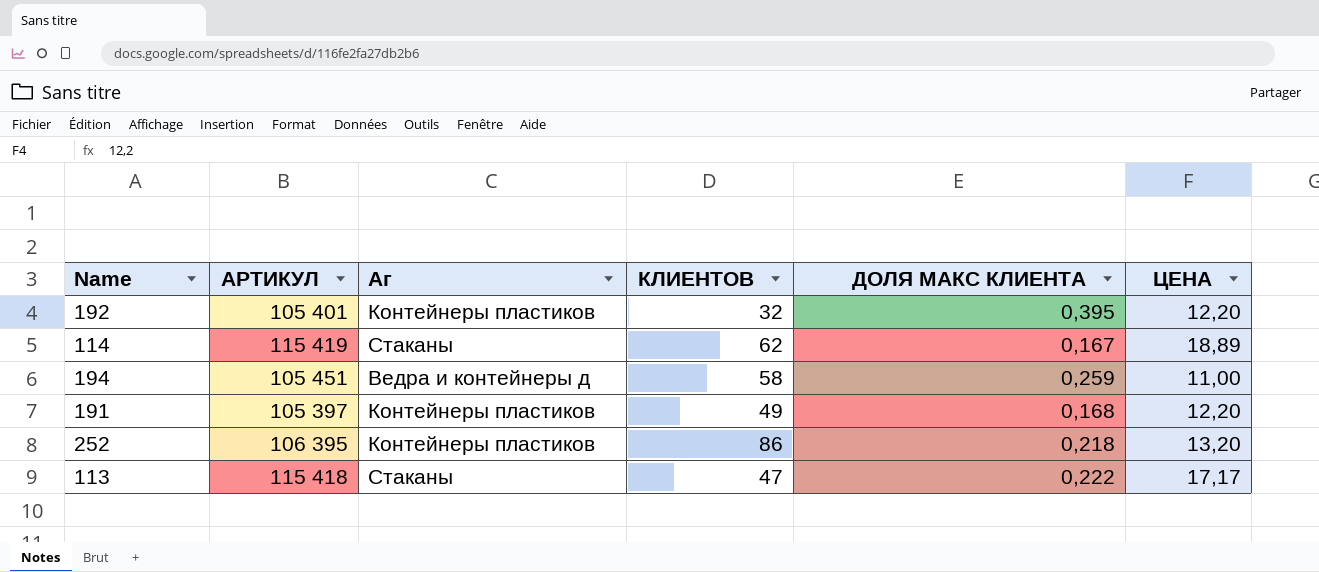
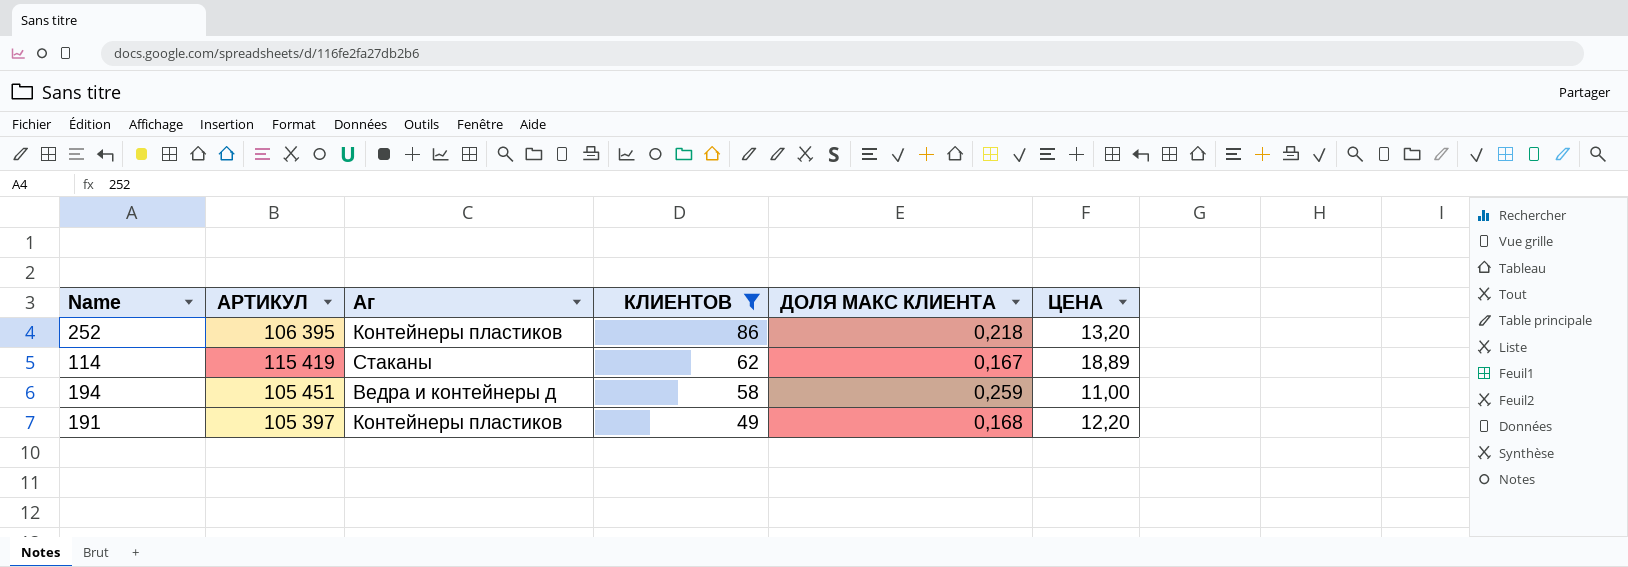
filter: none -> КЛИЕНТОВ >= 49
row order: none -> КЛИЕНТОВ descending

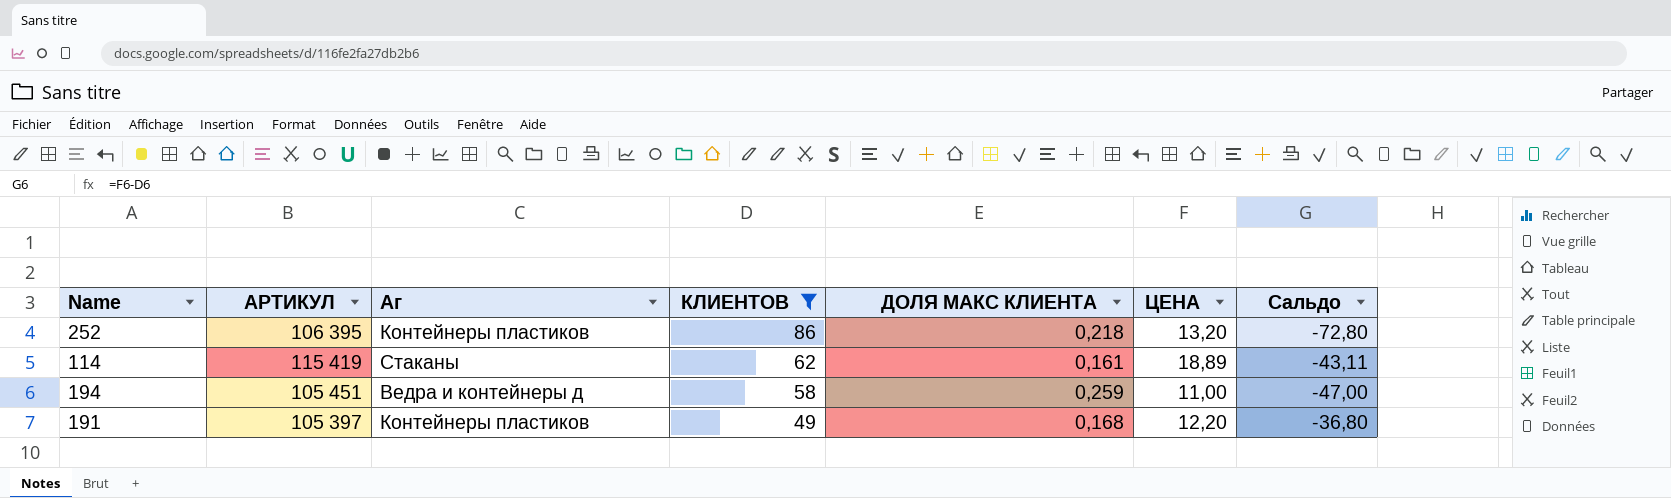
column Сальдо | formula: none -> [ЦЕНА] - [КЛИЕНТОВ]
114 | ДОЛЯ МАКС КЛИЕНТА: 0,167 -> 0,161

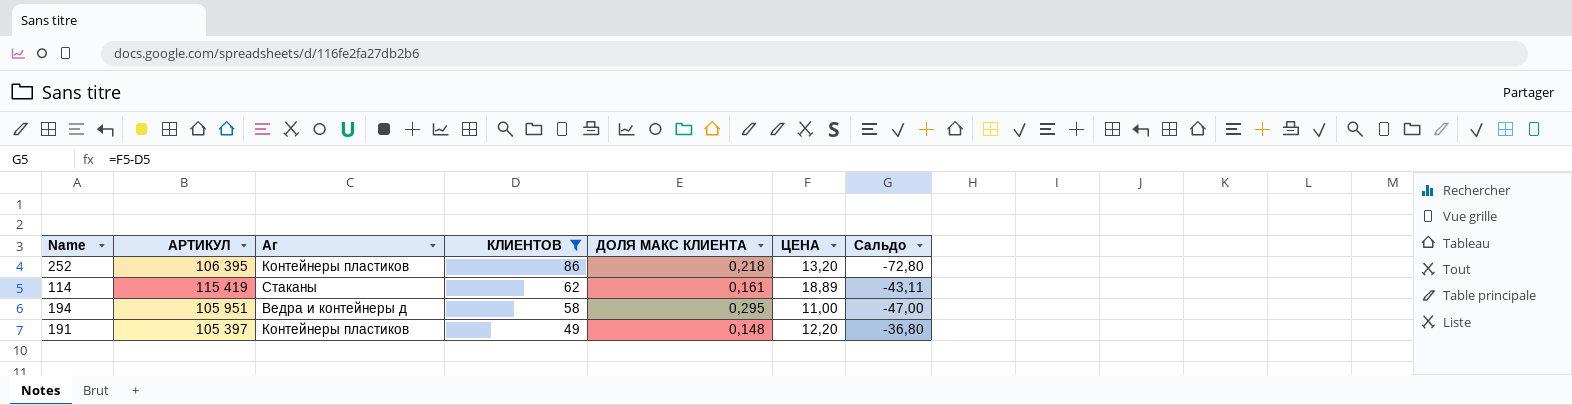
194 | АРТИКУЛ: 105 451 -> 105 951
194 | ДОЛЯ МАКС КЛИЕНТА: 0,259 -> 0,295
191 | ДОЛЯ МАКС КЛИЕНТА: 0,168 -> 0,148

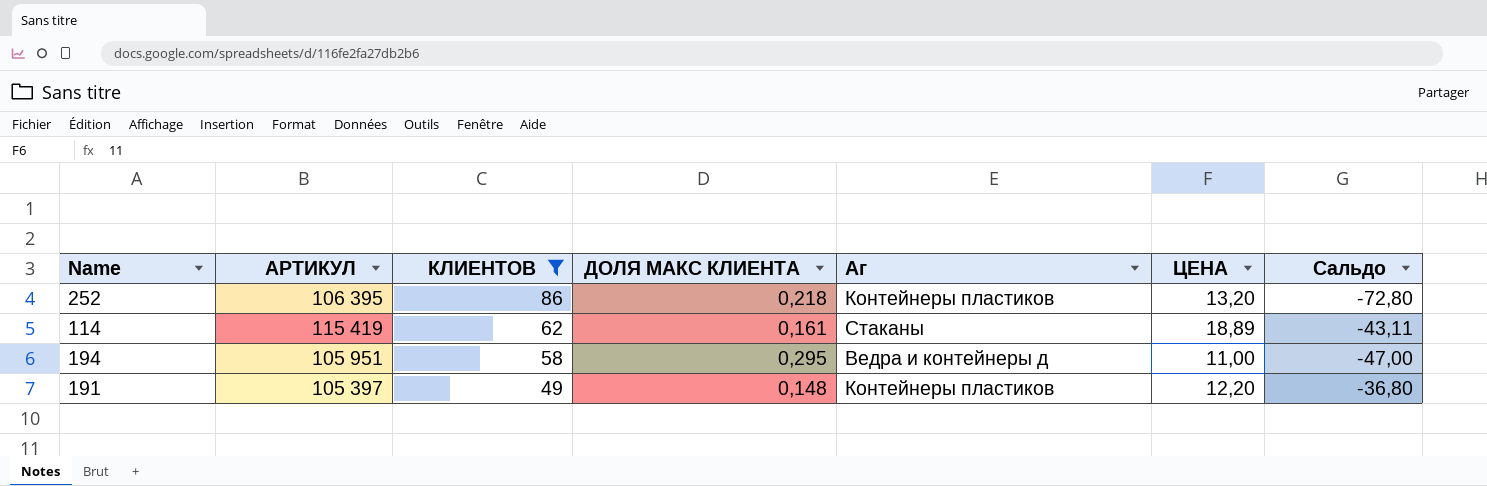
column Аг | position: 3 -> 5

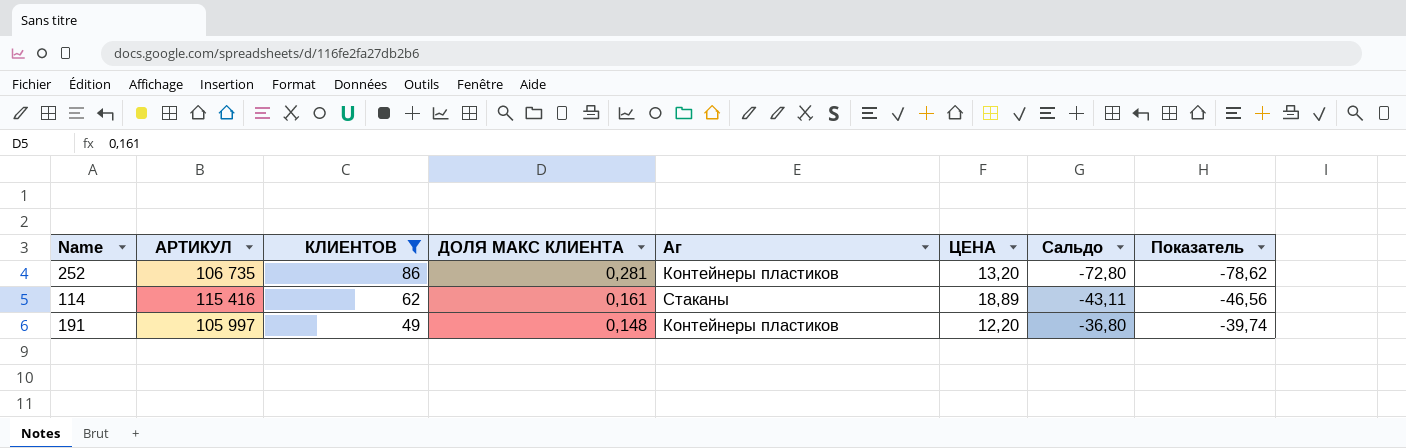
column Показатель | formula: none -> [Сальдо] * 1,08
row 194: 105 951 | 58 | 0,295 | Ведра и контейнеры д | 11,00 | -47,00 -> none
252 | АРТИКУЛ: 106 395 -> 106 735
252 | ДОЛЯ МАКС КЛИЕНТА: 0,218 -> 0,281
114 | АРТИКУЛ: 115 419 -> 115 416
191 | АРТИКУЛ: 105 397 -> 105 997

